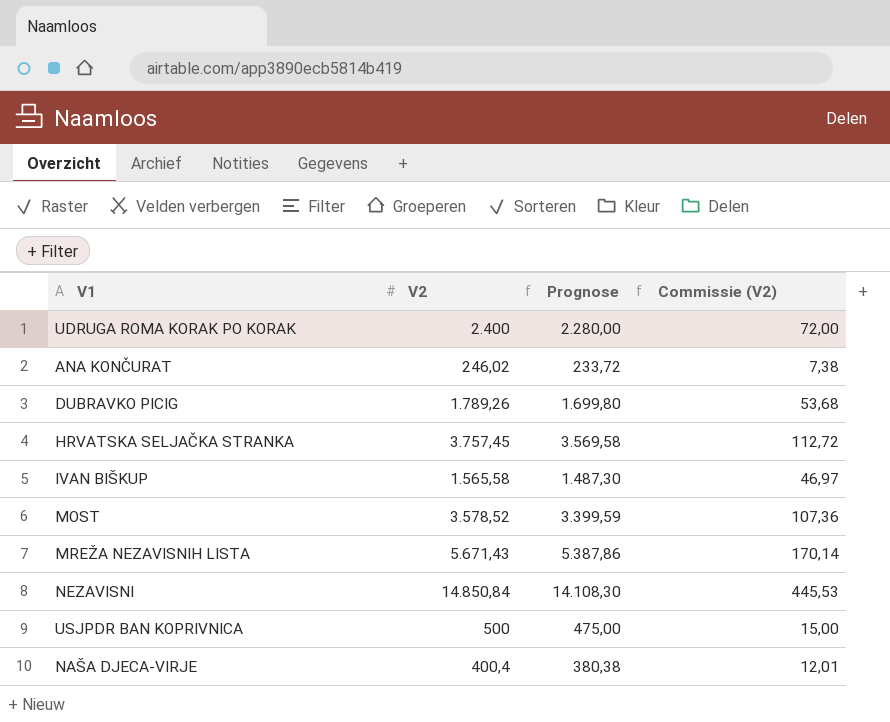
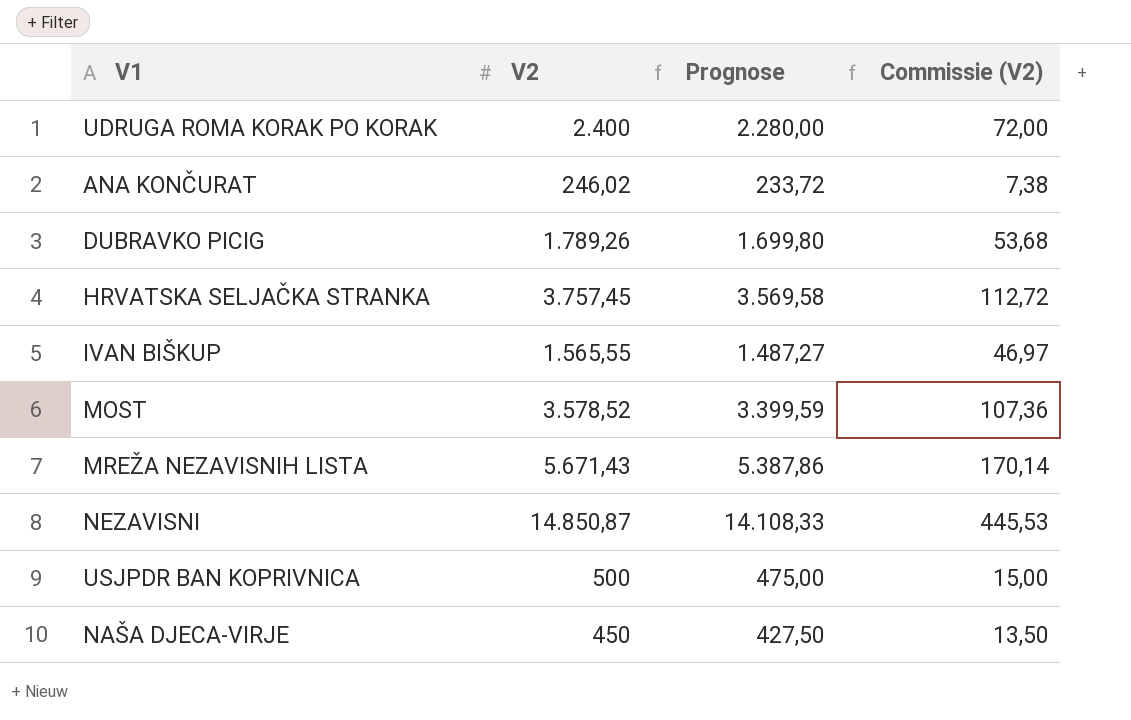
IVAN BIŠKUP | V2: 1.565,58 -> 1.565,55
IVAN BIŠKUP | Prognose: 1.487,30 -> 1.487,27
NEZAVISNI | V2: 14.850,84 -> 14.850,87
NEZAVISNI | Prognose: 14.108,30 -> 14.108,33
NAŠA DJECA-VIRJE | V2: 400,4 -> 450
NAŠA DJECA-VIRJE | Prognose: 380,38 -> 427,50
NAŠA DJECA-VIRJE | Commissie (V2): 12,01 -> 13,50

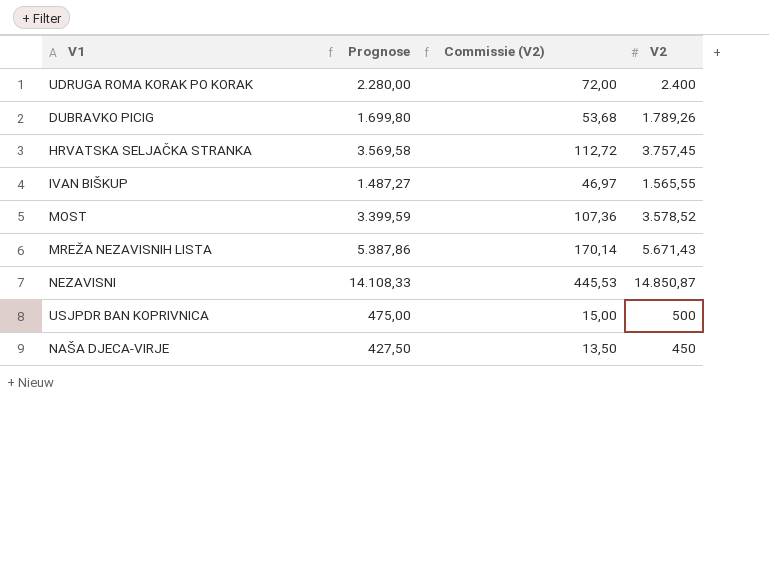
column V2 | position: 2 -> 4
row ANA KONČURAT: 246,02 | 233,72 | 7,38 -> none

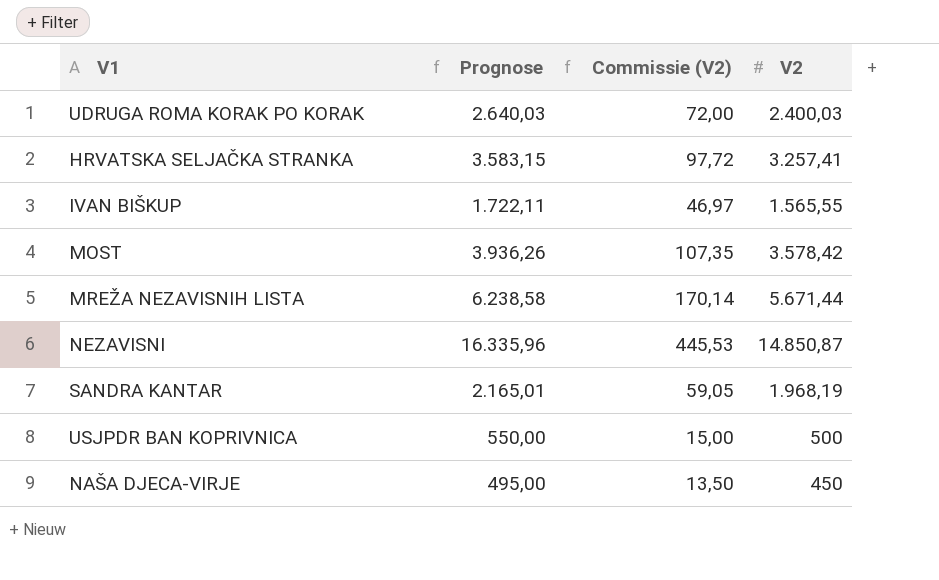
column Prognose | formula: [V2] * 0,95 -> [V2] * 1,1
row DUBRAVKO PICIG: 1.699,80 | 53,68 | 1.789,26 -> none
UDRUGA ROMA KORAK PO KORAK | V2: 2.400 -> 2.400,03
HRVATSKA SELJAČKA STRANKA | Commissie (V2): 112,72 -> 97,72
HRVATSKA SELJAČKA STRANKA | V2: 3.757,45 -> 3.257,41
MOST | Commissie (V2): 107,36 -> 107,35
MOST | V2: 3.578,52 -> 3.578,42
MREŽA NEZAVISNIH LISTA | V2: 5.671,43 -> 5.671,44
row SANDRA KANTAR: none -> 2.165,01 | 59,05 | 1.968,19

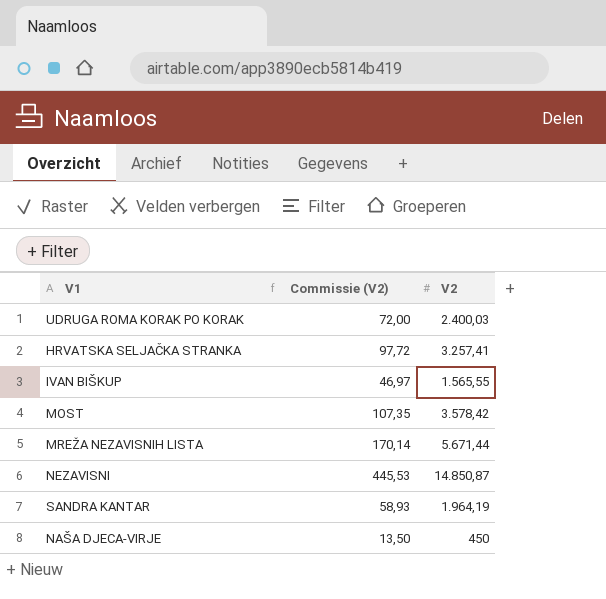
column Prognose | formula: [V2] * 1,1 -> none
row USJPDR BAN KOPRIVNICA: 550,00 | 15,00 | 500 -> none
SANDRA KANTAR | Commissie (V2): 59,05 -> 58,93
SANDRA KANTAR | V2: 1.968,19 -> 1.964,19

